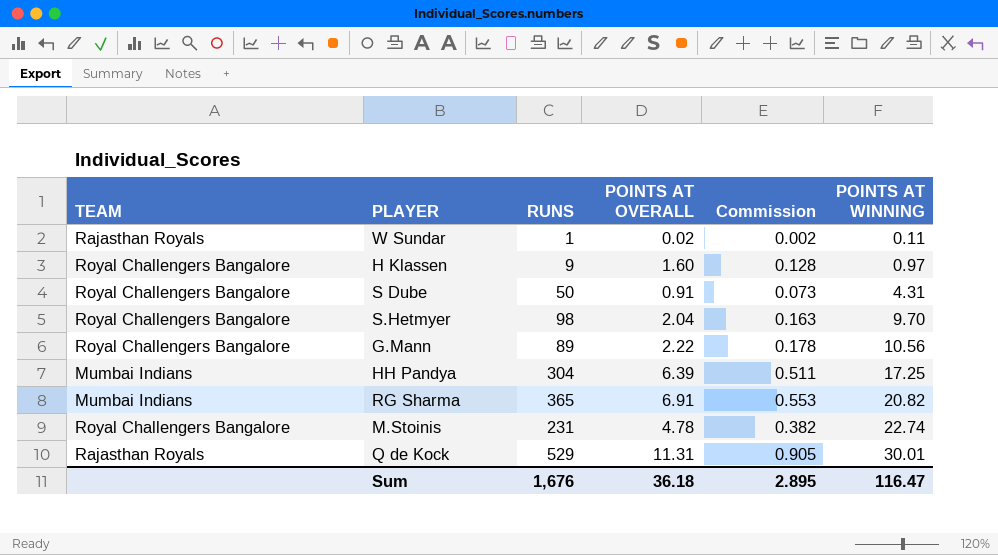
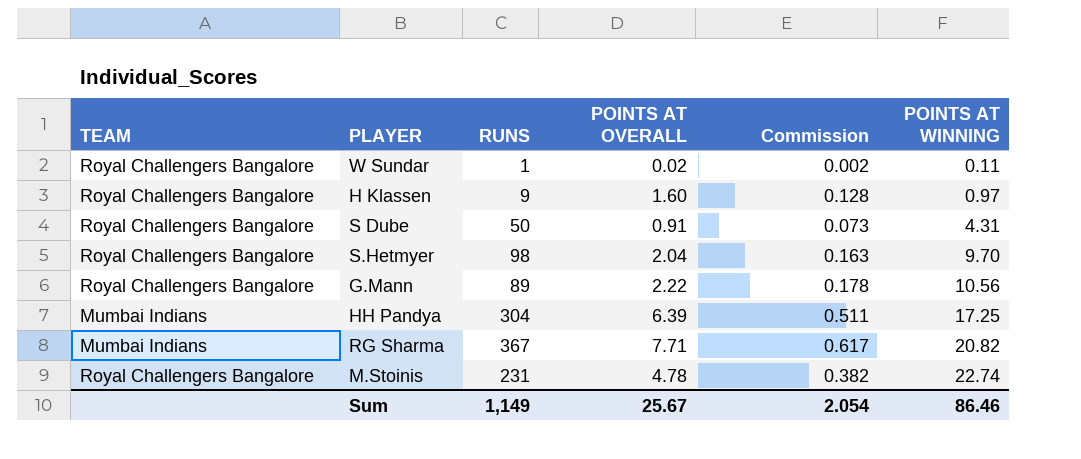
row Q de Kock: Rajasthan Royals | 529 | 11.31 | 0.905 | 30.01 -> none
W Sundar | TEAM: Rajasthan Royals -> Royal Challengers Bangalore
RG Sharma | RUNS: 365 -> 367
RG Sharma | POINTS AT OVERALL: 6.91 -> 7.71
RG Sharma | Commission: 0.553 -> 0.617
Sum | RUNS: 1,676 -> 1,149
Sum | POINTS AT OVERALL: 36.18 -> 25.67
Sum | Commission: 2.895 -> 2.054
Sum | POINTS AT WINNING: 116.47 -> 86.46

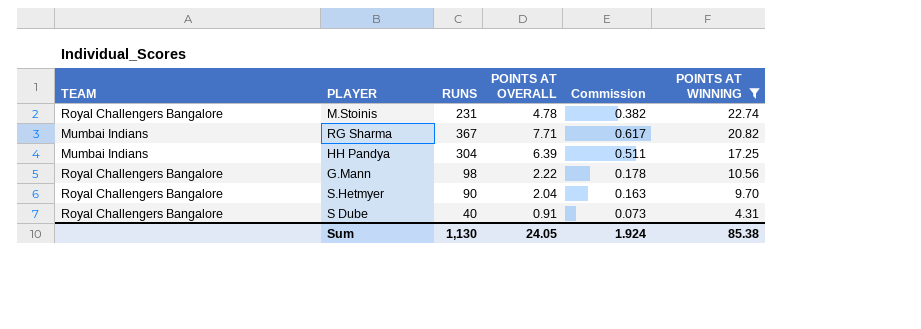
filter: none -> POINTS AT WINNING >= 4.31
row order: POINTS AT WINNING ascending -> POINTS AT WINNING descending
G.Mann | RUNS: 89 -> 98
S.Hetmyer | RUNS: 98 -> 90
S Dube | RUNS: 50 -> 40
Sum | RUNS: 1,149 -> 1,130
Sum | POINTS AT OVERALL: 25.67 -> 24.05
Sum | Commission: 2.054 -> 1.924
Sum | POINTS AT WINNING: 86.46 -> 85.38

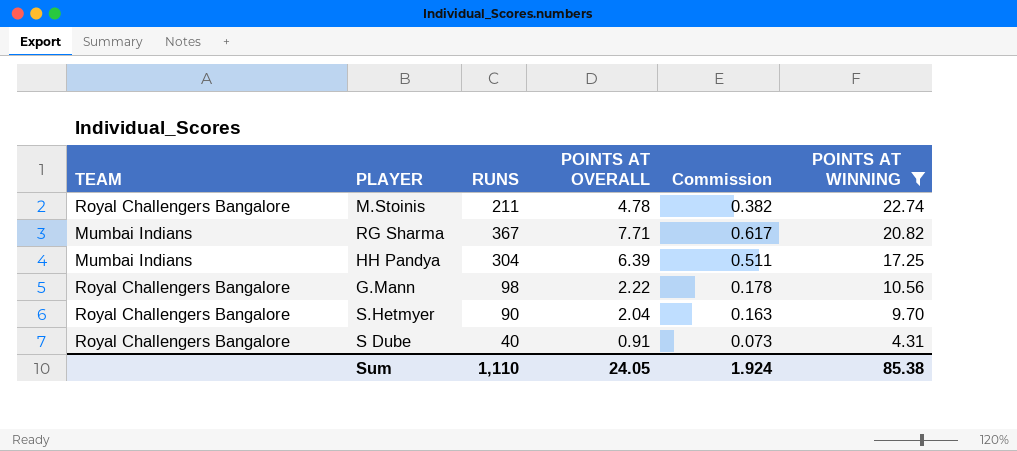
M.Stoinis | RUNS: 231 -> 211
Sum | RUNS: 1,130 -> 1,110

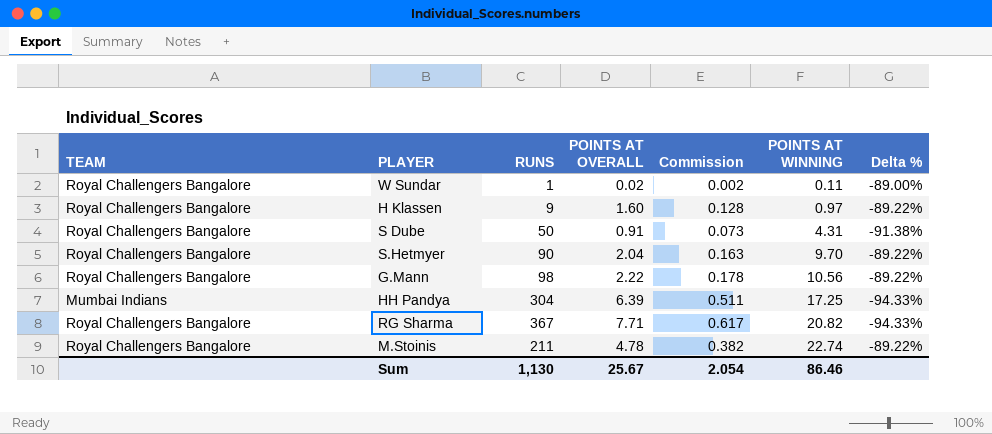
filter: POINTS AT WINNING >= 4.31 -> none
row order: POINTS AT WINNING descending -> POINTS AT WINNING ascending
column Delta % | formula: none -> ([POINTS AT WINNING] - [RUNS]) / [RUNS]
S Dube | RUNS: 40 -> 50
RG Sharma | TEAM: Mumbai Indians -> Royal Challengers Bangalore
Sum | RUNS: 1,110 -> 1,130
Sum | POINTS AT OVERALL: 24.05 -> 25.67
Sum | Commission: 1.924 -> 2.054
Sum | POINTS AT WINNING: 85.38 -> 86.46

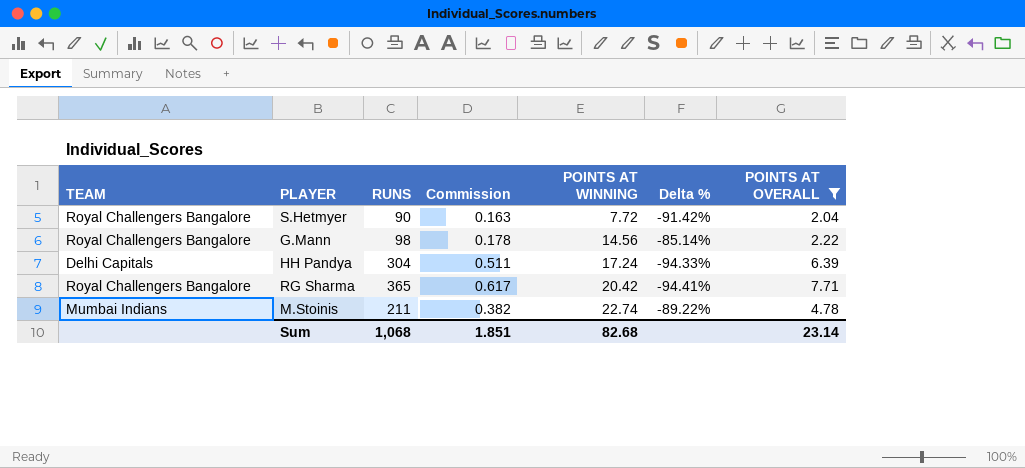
filter: none -> POINTS AT OVERALL >= 2.04
column POINTS AT OVERALL | position: 4 -> 7
S.Hetmyer | POINTS AT WINNING: 9.70 -> 7.72
S.Hetmyer | Delta %: -89.22% -> -91.42%
G.Mann | POINTS AT WINNING: 10.56 -> 14.56
G.Mann | Delta %: -89.22% -> -85.14%
HH Pandya | TEAM: Mumbai Indians -> Delhi Capitals
HH Pandya | POINTS AT WINNING: 17.25 -> 17.24
RG Sharma | RUNS: 367 -> 365
RG Sharma | POINTS AT WINNING: 20.82 -> 20.42
RG Sharma | Delta %: -94.33% -> -94.41%
M.Stoinis | TEAM: Royal Challengers Bangalore -> Mumbai Indians
Sum | RUNS: 1,130 -> 1,068
Sum | Commission: 2.054 -> 1.851
Sum | POINTS AT WINNING: 86.46 -> 82.68
Sum | POINTS AT OVERALL: 25.67 -> 23.14

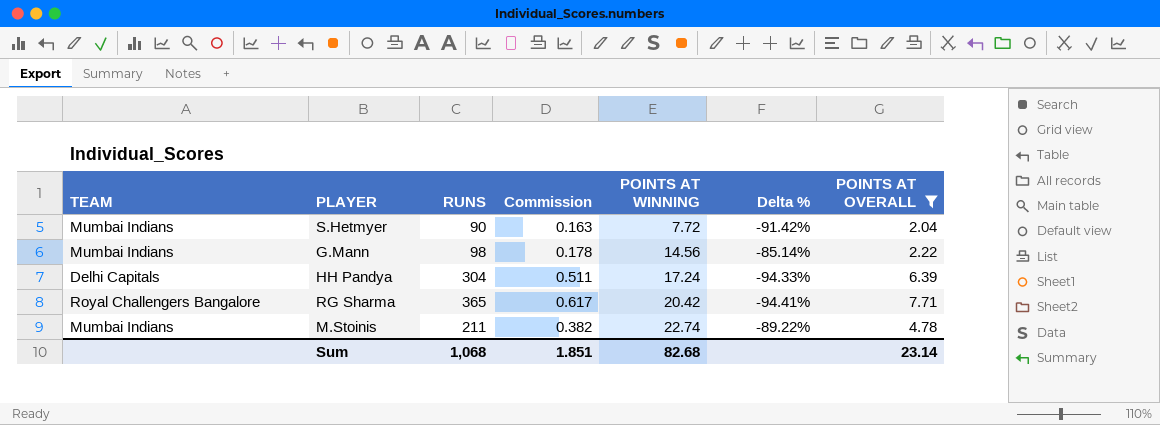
S.Hetmyer | TEAM: Royal Challengers Bangalore -> Mumbai Indians
G.Mann | TEAM: Royal Challengers Bangalore -> Mumbai Indians

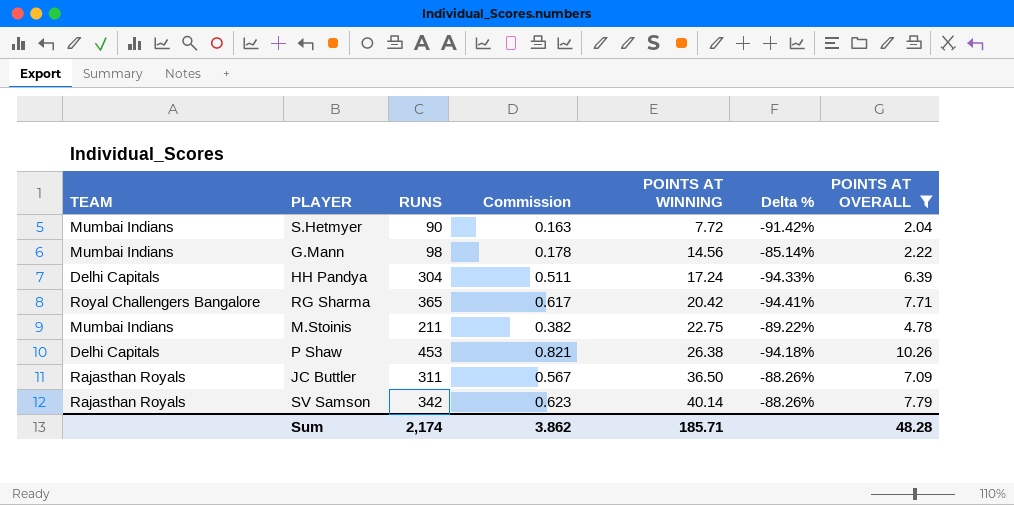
M.Stoinis | POINTS AT WINNING: 22.74 -> 22.75
row P Shaw: none -> Delhi Capitals | 453 | 0.821 | 26.38 | -94.18% | 10.26
row JC Buttler: none -> Rajasthan Royals | 311 | 0.567 | 36.50 | -88.26% | 7.09
row SV Samson: none -> Rajasthan Royals | 342 | 0.623 | 40.14 | -88.26% | 7.79
Sum | RUNS: 1,068 -> 2,174
Sum | Commission: 1.851 -> 3.862
Sum | POINTS AT WINNING: 82.68 -> 185.71
Sum | POINTS AT OVERALL: 23.14 -> 48.28

